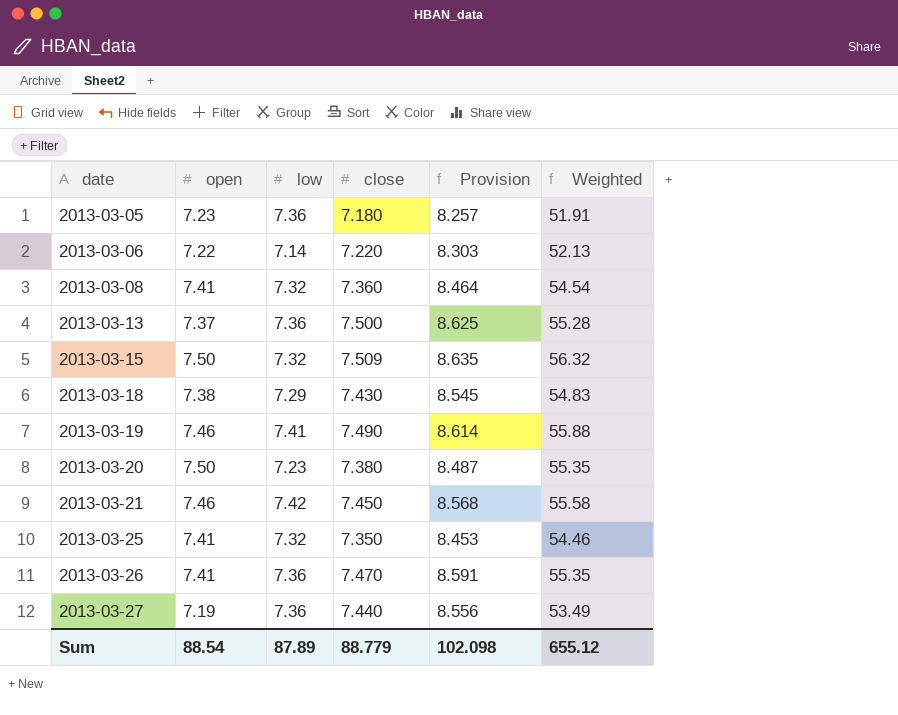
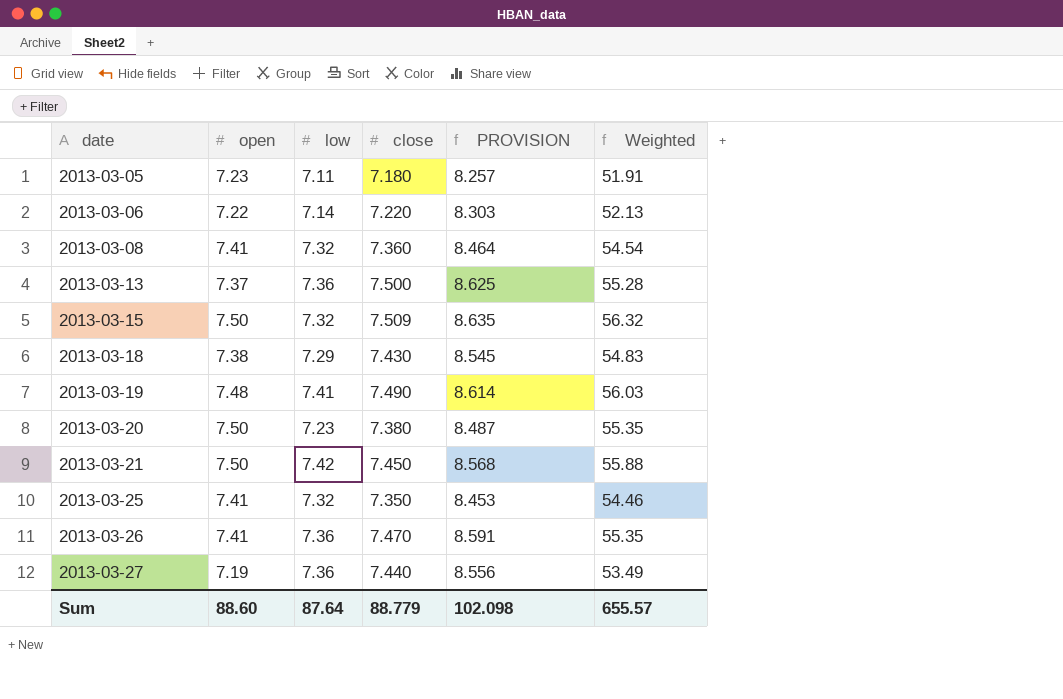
column name: Provision -> PROVISION
2013-03-05 | low: 7.36 -> 7.11
2013-03-19 | open: 7.46 -> 7.48
2013-03-19 | Weighted: 55.88 -> 56.03
2013-03-21 | open: 7.46 -> 7.50
2013-03-21 | Weighted: 55.58 -> 55.88
Sum | open: 88.54 -> 88.60
Sum | low: 87.89 -> 87.64
Sum | Weighted: 655.12 -> 655.57

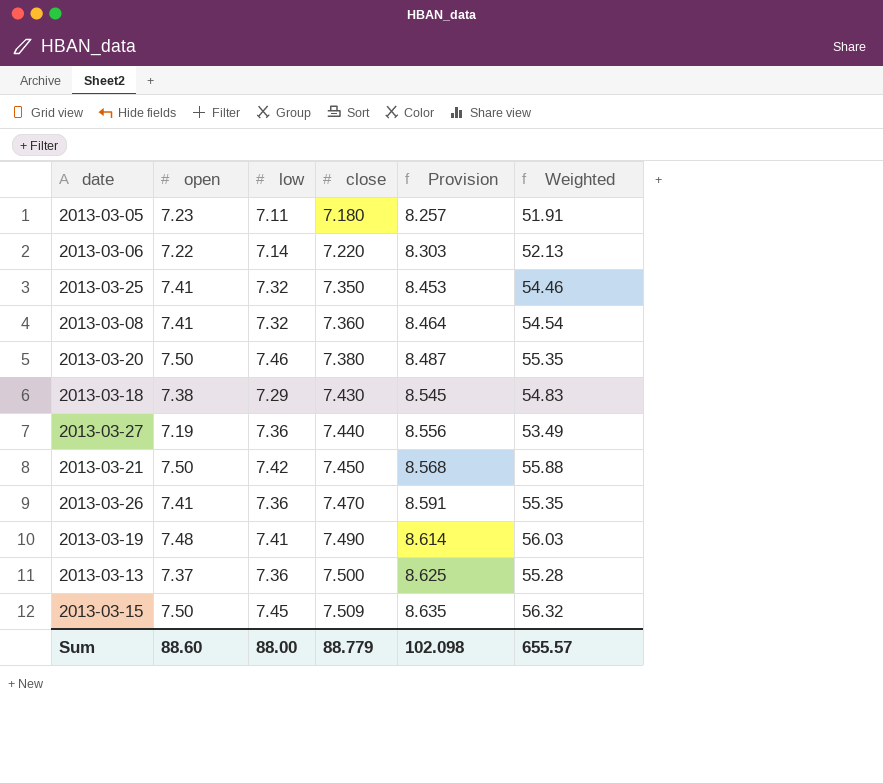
row order: date ascending -> close ascending
column name: PROVISION -> Provision
2013-03-20 | low: 7.23 -> 7.46
2013-03-15 | low: 7.32 -> 7.45
Sum | low: 87.64 -> 88.00

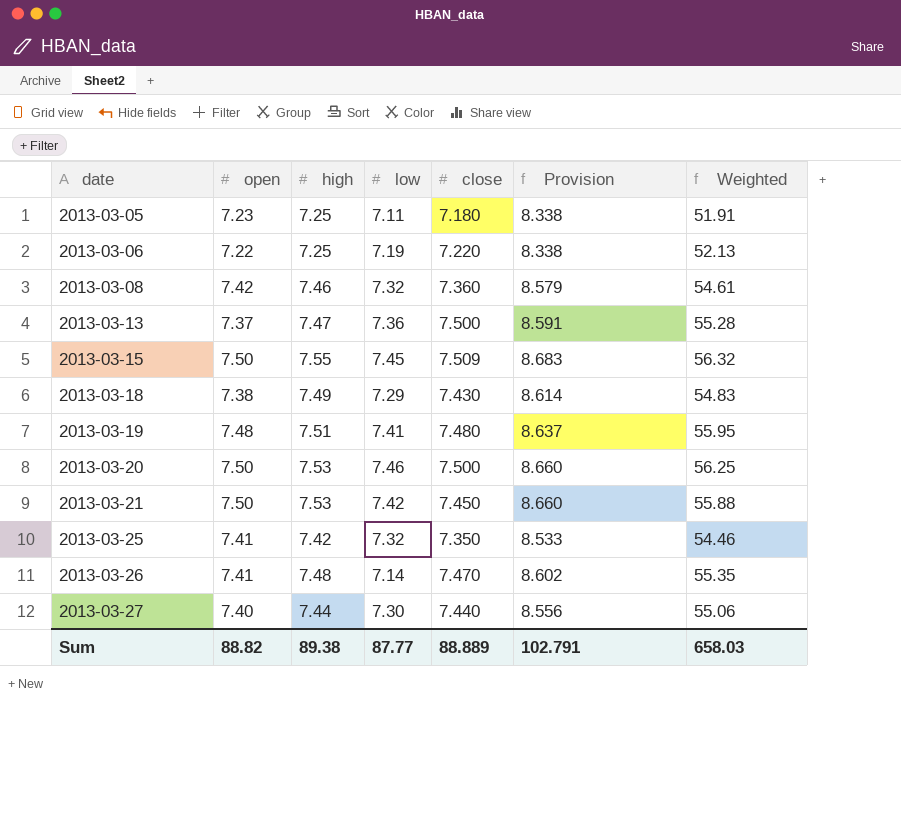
row order: close ascending -> date ascending
column high | position: none -> 3
column Provision | formula: [close] * 1.15 -> [high] * 1.15
2013-03-06 | low: 7.14 -> 7.19
2013-03-08 | open: 7.41 -> 7.42
2013-03-08 | Weighted: 54.54 -> 54.61
2013-03-19 | close: 7.490 -> 7.480
2013-03-19 | Weighted: 56.03 -> 55.95
2013-03-20 | close: 7.380 -> 7.500
2013-03-20 | Weighted: 55.35 -> 56.25
2013-03-26 | low: 7.36 -> 7.14
2013-03-27 | open: 7.19 -> 7.40
2013-03-27 | low: 7.36 -> 7.30
2013-03-27 | Weighted: 53.49 -> 55.06
Sum | open: 88.60 -> 88.82
Sum | low: 88.00 -> 87.77
Sum | close: 88.779 -> 88.889
Sum | Provision: 102.098 -> 102.791
Sum | Weighted: 655.57 -> 658.03

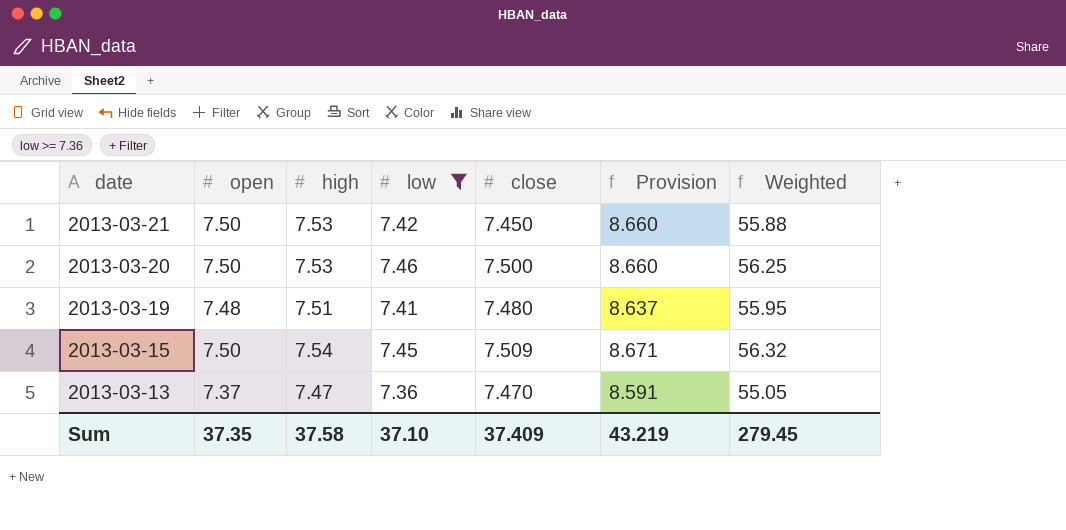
filter: none -> low >= 7.36
row order: date ascending -> date descending
2013-03-15 | high: 7.55 -> 7.54
2013-03-15 | Provision: 8.683 -> 8.671
2013-03-13 | close: 7.500 -> 7.470
2013-03-13 | Weighted: 55.28 -> 55.05
Sum | open: 88.82 -> 37.35
Sum | high: 89.38 -> 37.58
Sum | low: 87.77 -> 37.10
Sum | close: 88.889 -> 37.409
Sum | Provision: 102.791 -> 43.219
Sum | Weighted: 658.03 -> 279.45

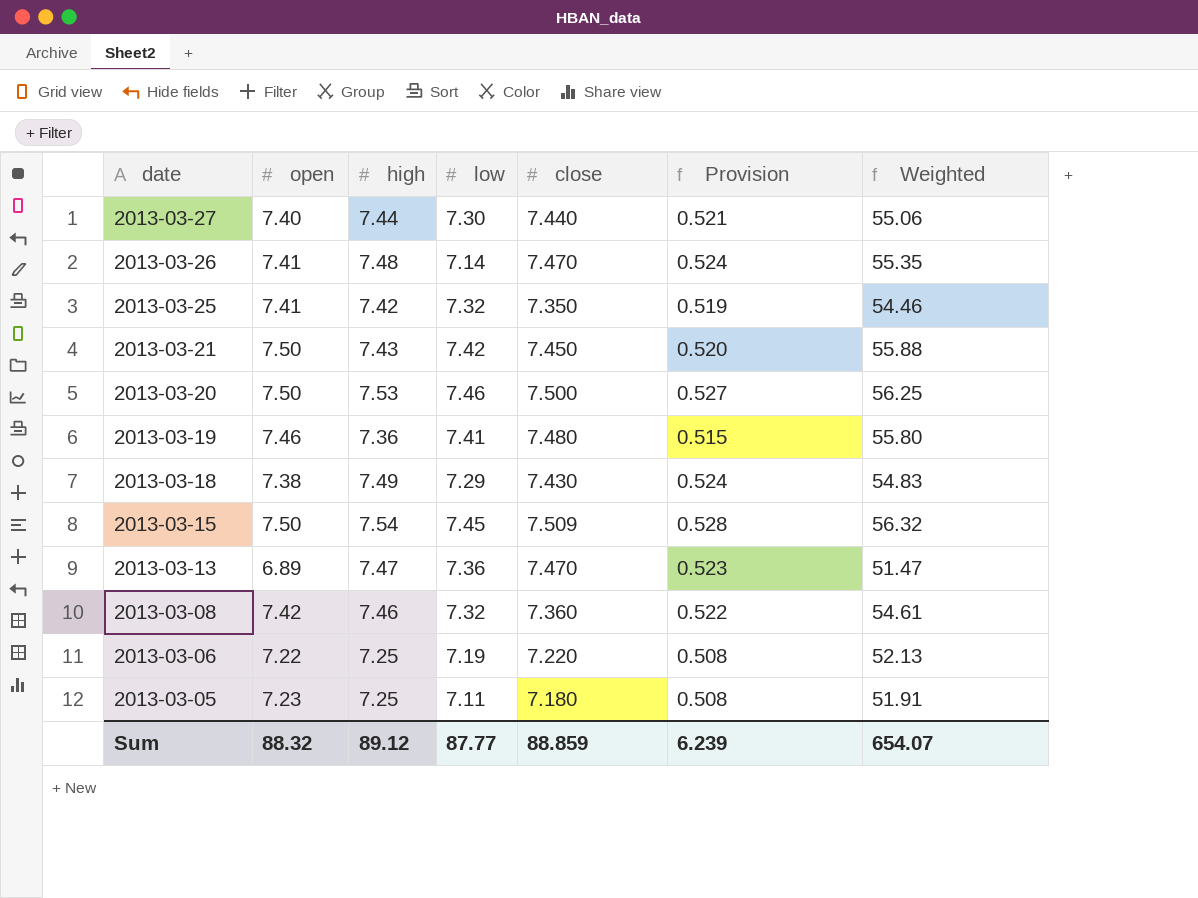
filter: low >= 7.36 -> none
column Provision | formula: [high] * 1.15 -> [high] * 0.07
2013-03-21 | high: 7.53 -> 7.43
2013-03-19 | open: 7.48 -> 7.46
2013-03-19 | high: 7.51 -> 7.36
2013-03-19 | Weighted: 55.95 -> 55.80
2013-03-13 | open: 7.37 -> 6.89
2013-03-13 | Weighted: 55.05 -> 51.47
Sum | open: 37.35 -> 88.32
Sum | high: 37.58 -> 89.12
Sum | low: 37.10 -> 87.77
Sum | close: 37.409 -> 88.859
Sum | Provision: 43.219 -> 6.239
Sum | Weighted: 279.45 -> 654.07

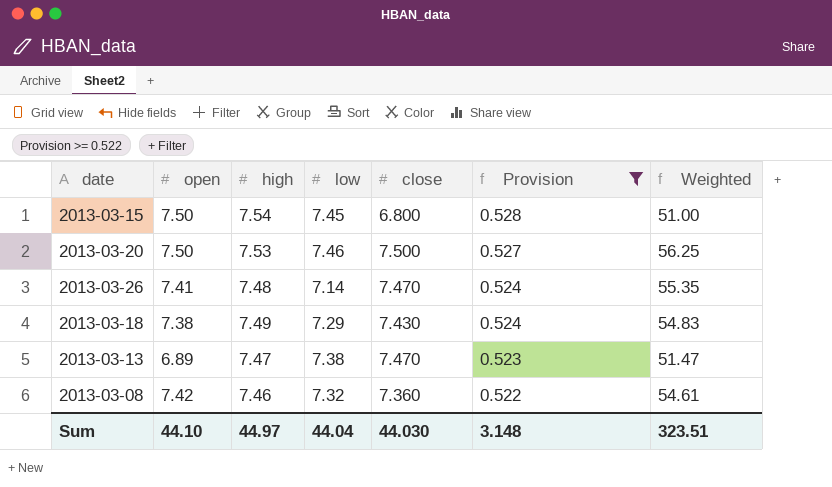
filter: none -> Provision >= 0.522
row order: date descending -> Provision descending
2013-03-15 | close: 7.509 -> 6.800
2013-03-15 | Weighted: 56.32 -> 51.00
2013-03-13 | low: 7.36 -> 7.38
Sum | open: 88.32 -> 44.10
Sum | high: 89.12 -> 44.97
Sum | low: 87.77 -> 44.04
Sum | close: 88.859 -> 44.030
Sum | Provision: 6.239 -> 3.148
Sum | Weighted: 654.07 -> 323.51

